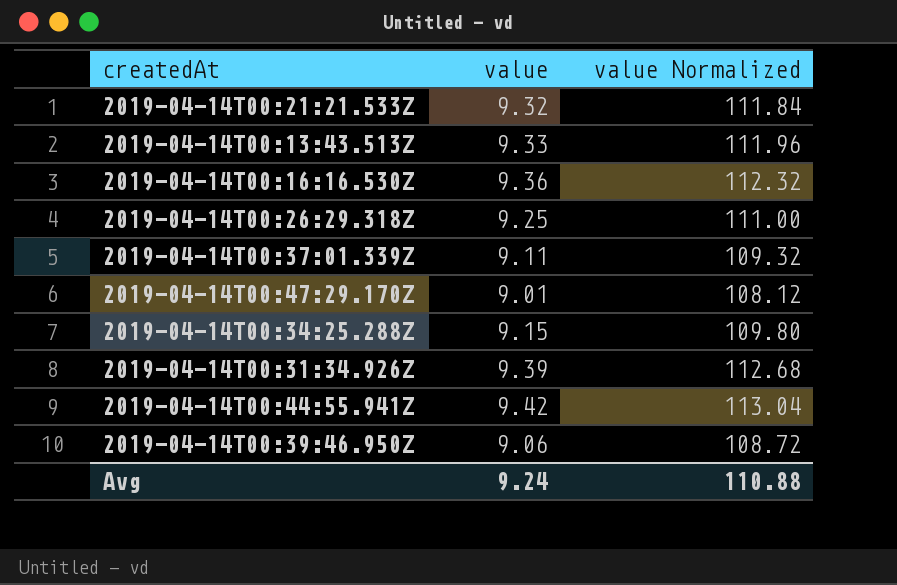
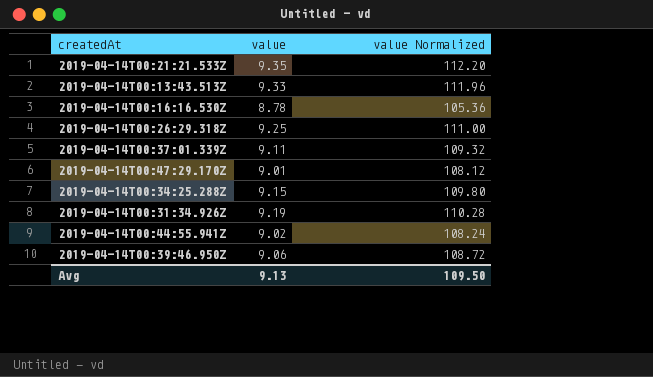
2019-04-14T00:21:21.533Z | value: 9.32 -> 9.35
2019-04-14T00:21:21.533Z | value Normalized: 111.84 -> 112.20
2019-04-14T00:16:16.530Z | value: 9.36 -> 8.78
2019-04-14T00:16:16.530Z | value Normalized: 112.32 -> 105.36
2019-04-14T00:31:34.926Z | value: 9.39 -> 9.19
2019-04-14T00:31:34.926Z | value Normalized: 112.68 -> 110.28
2019-04-14T00:44:55.941Z | value: 9.42 -> 9.02
2019-04-14T00:44:55.941Z | value Normalized: 113.04 -> 108.24
Avg | value: 9.24 -> 9.13
Avg | value Normalized: 110.88 -> 109.50

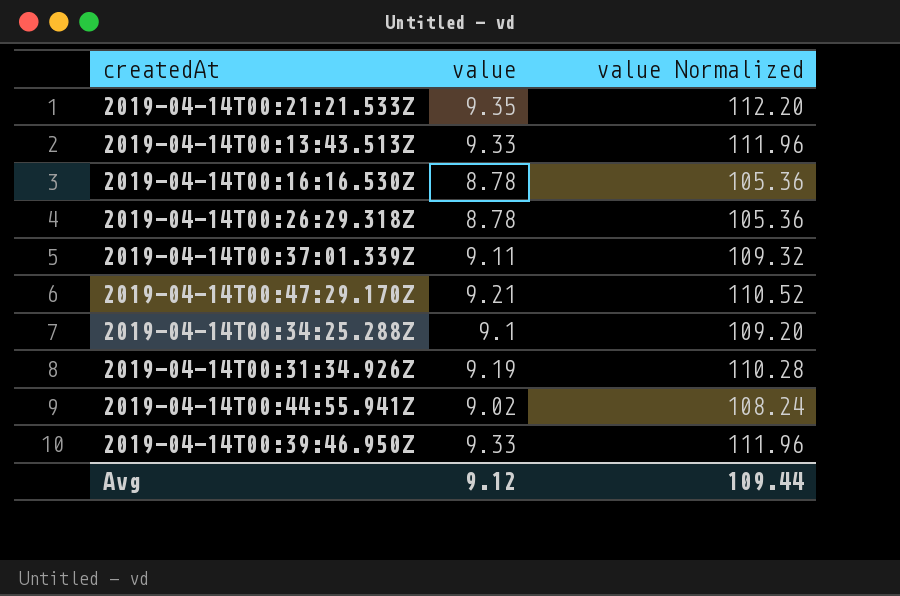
2019-04-14T00:26:29.318Z | value: 9.25 -> 8.78
2019-04-14T00:26:29.318Z | value Normalized: 111.00 -> 105.36
2019-04-14T00:47:29.170Z | value: 9.01 -> 9.21
2019-04-14T00:47:29.170Z | value Normalized: 108.12 -> 110.52
2019-04-14T00:34:25.288Z | value: 9.15 -> 9.1
2019-04-14T00:34:25.288Z | value Normalized: 109.80 -> 109.20
2019-04-14T00:39:46.950Z | value: 9.06 -> 9.33
2019-04-14T00:39:46.950Z | value Normalized: 108.72 -> 111.96
Avg | value: 9.13 -> 9.12
Avg | value Normalized: 109.50 -> 109.44

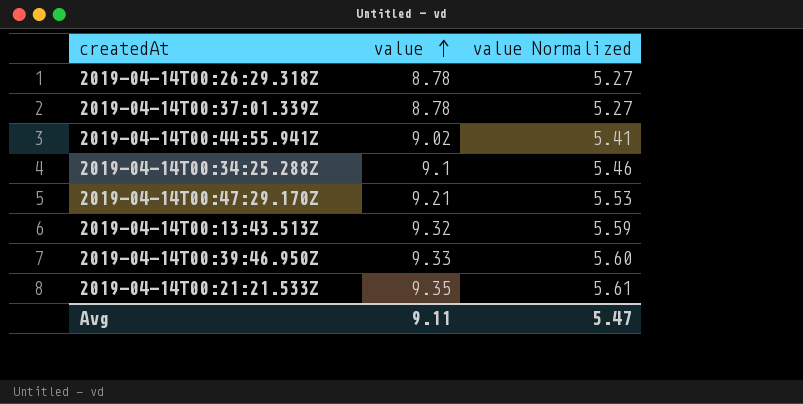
row order: none -> value ascending
column value Normalized | formula: [value] * 12 -> [value] * 0.6
row 2019-04-14T00:16:16.530Z: 8.78 | 105.36 -> none
row 2019-04-14T00:31:34.926Z: 9.19 | 110.28 -> none
2019-04-14T00:37:01.339Z | value: 9.11 -> 8.78
2019-04-14T00:13:43.513Z | value: 9.33 -> 9.32
Avg | value: 9.12 -> 9.11
Avg | value Normalized: 109.44 -> 5.47

